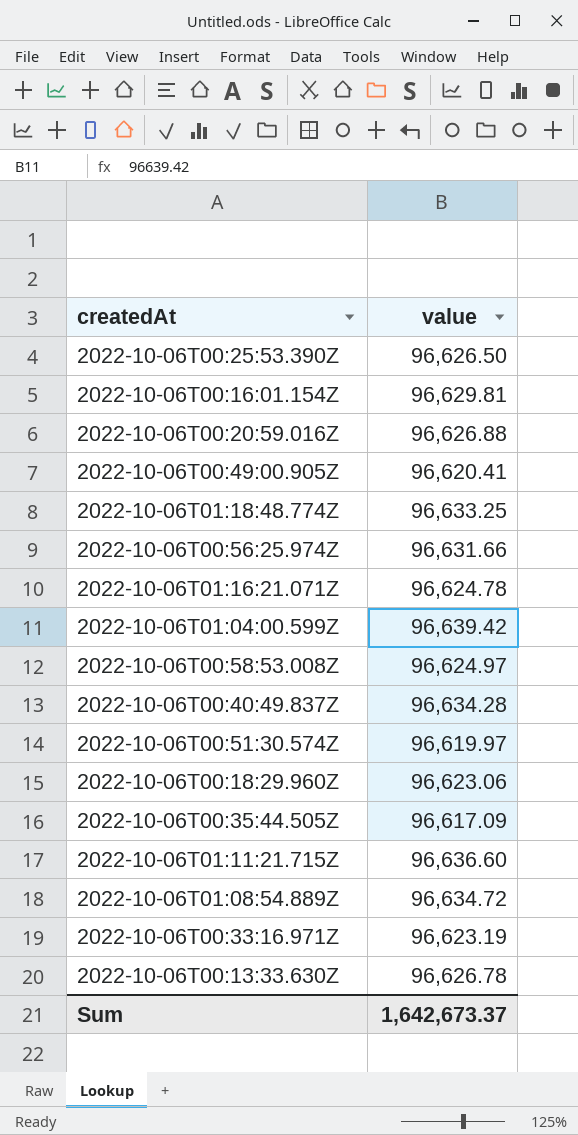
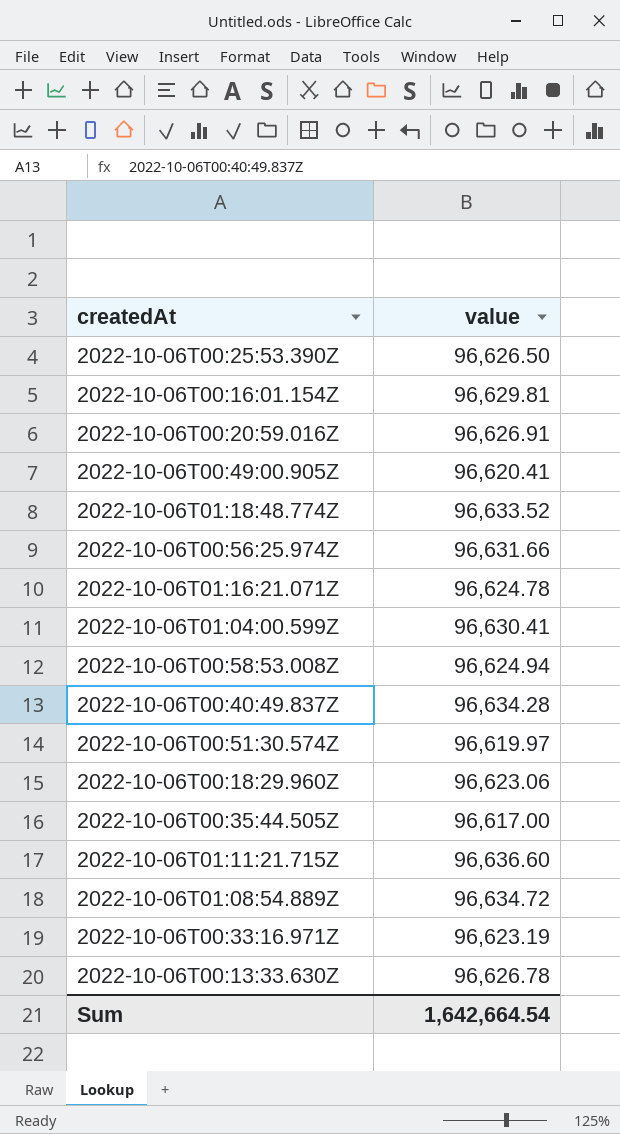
2022-10-06T00:20:59.016Z | value: 96,626.88 -> 96,626.91
2022-10-06T01:18:48.774Z | value: 96,633.25 -> 96,633.52
2022-10-06T01:04:00.599Z | value: 96,639.42 -> 96,630.41
2022-10-06T00:58:53.008Z | value: 96,624.97 -> 96,624.94
2022-10-06T00:35:44.505Z | value: 96,617.09 -> 96,617.00
Sum | value: 1,642,673.37 -> 1,642,664.54

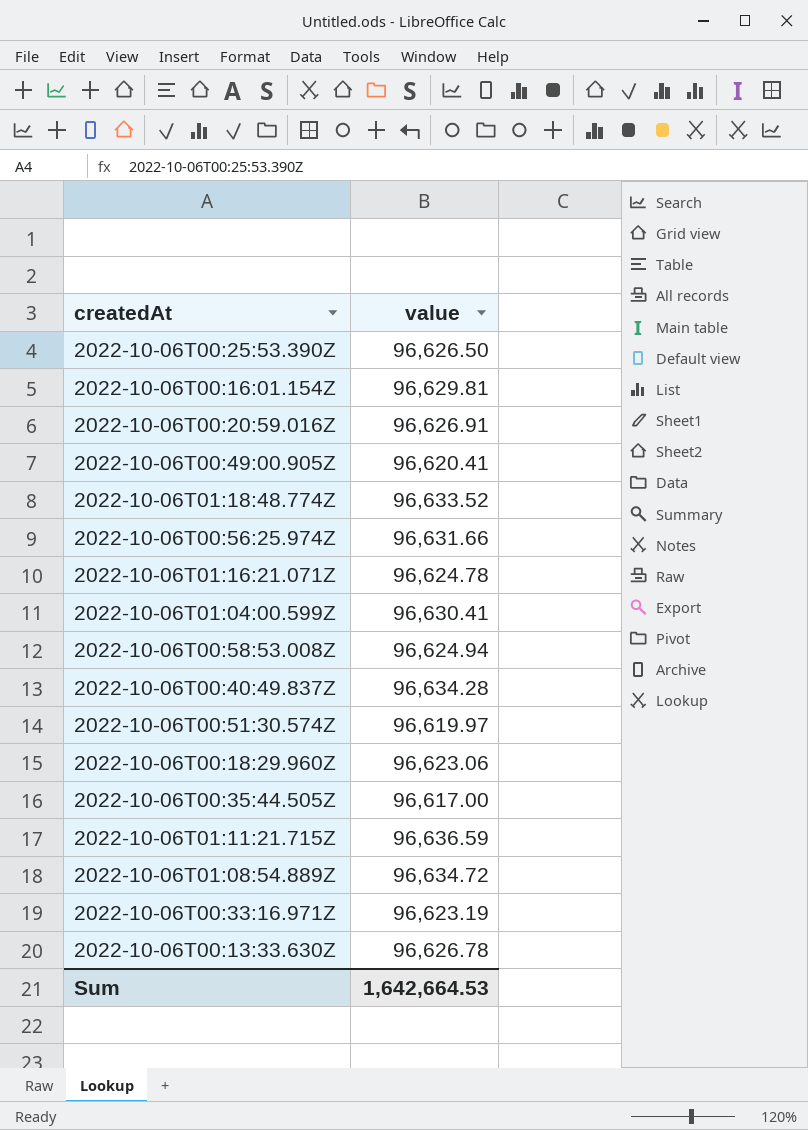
2022-10-06T01:11:21.715Z | value: 96,636.60 -> 96,636.59
Sum | value: 1,642,664.54 -> 1,642,664.53

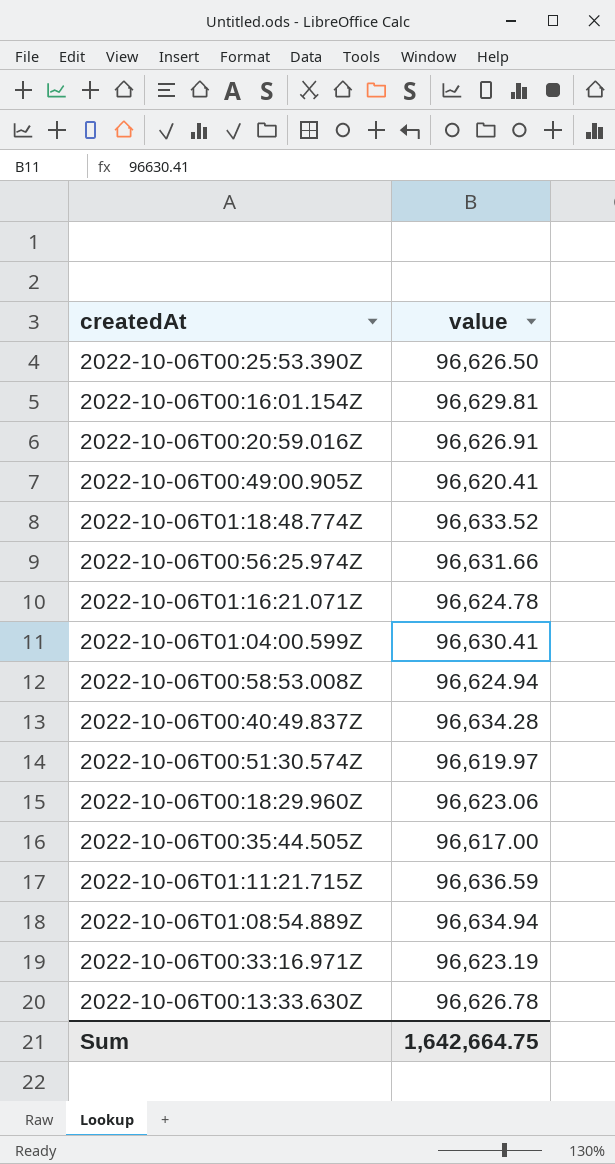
2022-10-06T01:08:54.889Z | value: 96,634.72 -> 96,634.94
Sum | value: 1,642,664.53 -> 1,642,664.75

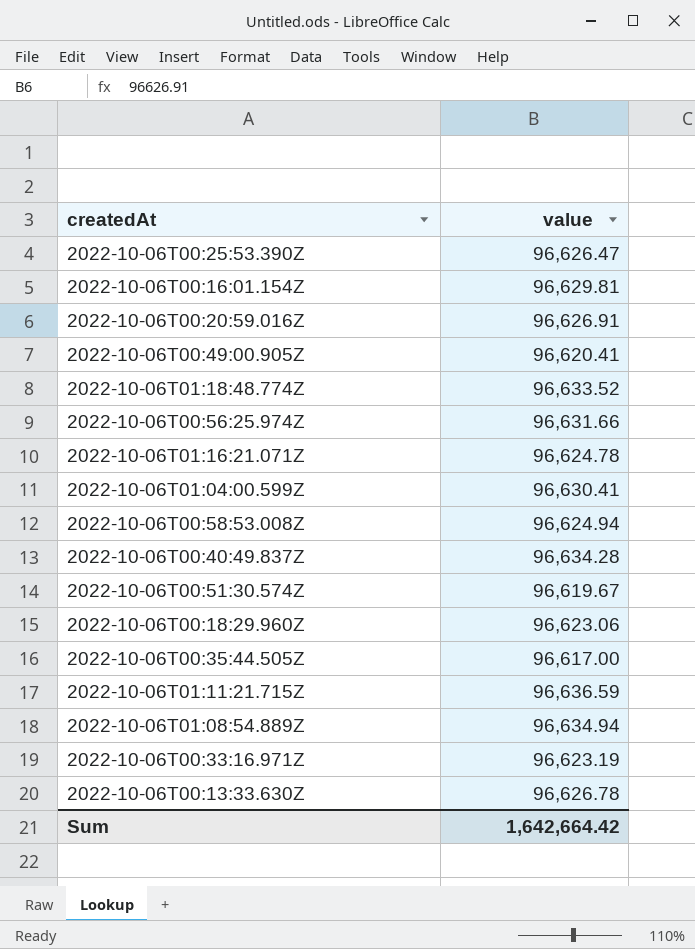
2022-10-06T00:25:53.390Z | value: 96,626.50 -> 96,626.47
2022-10-06T00:51:30.574Z | value: 96,619.97 -> 96,619.67
Sum | value: 1,642,664.75 -> 1,642,664.42

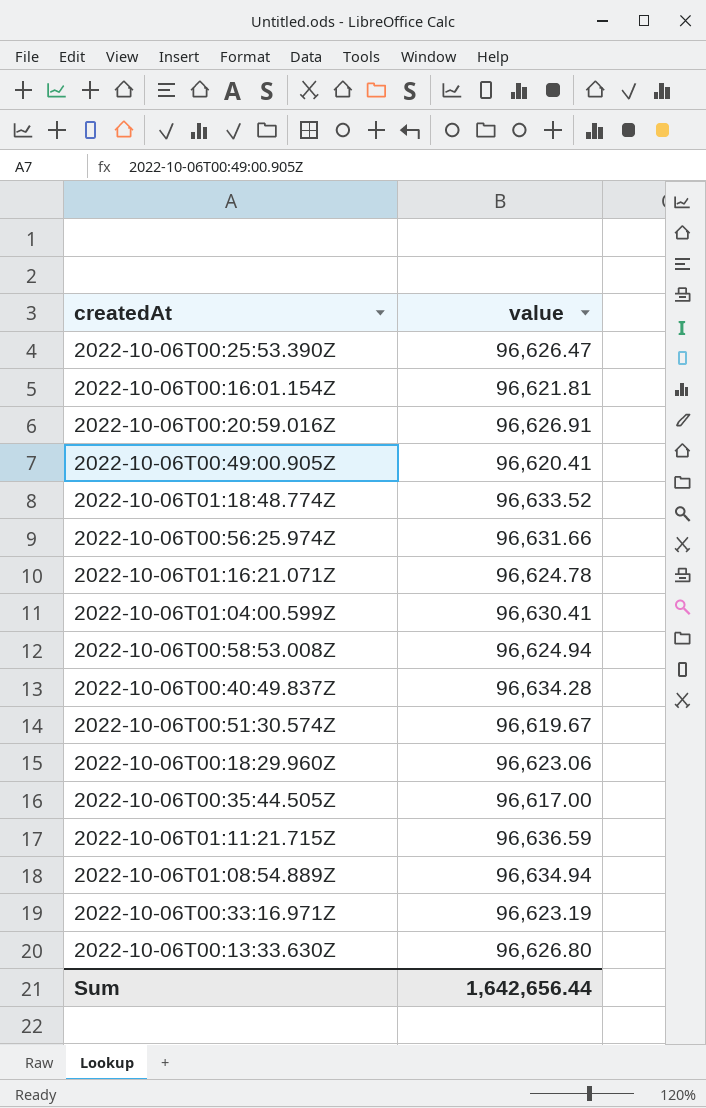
2022-10-06T00:16:01.154Z | value: 96,629.81 -> 96,621.81
2022-10-06T00:13:33.630Z | value: 96,626.78 -> 96,626.80
Sum | value: 1,642,664.42 -> 1,642,656.44

